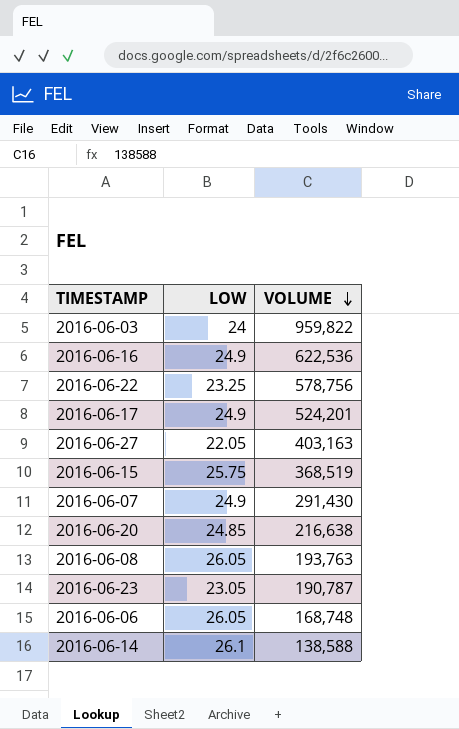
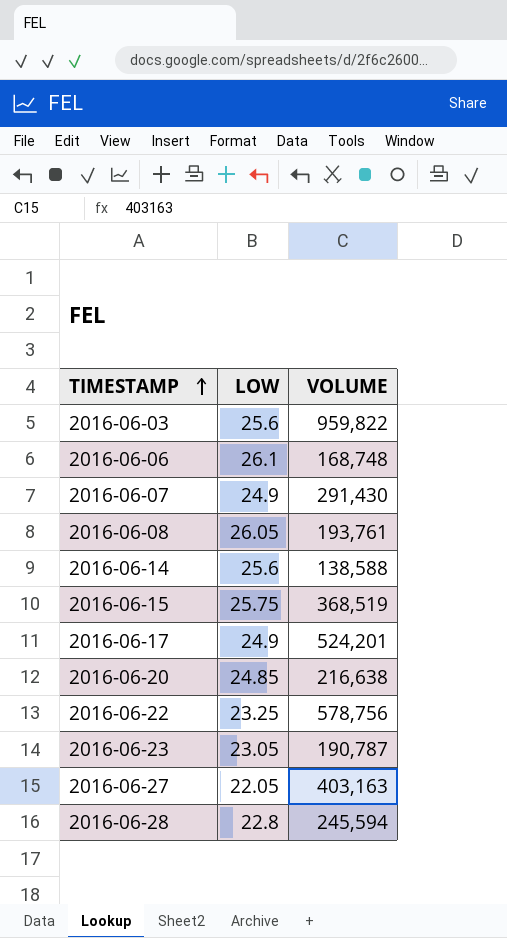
row order: VOLUME descending -> TIMESTAMP ascending
row 2016-06-16: 24.9 | 622,536 -> none
2016-06-03 | LOW: 24 -> 25.6
2016-06-06 | LOW: 26.05 -> 26.1
2016-06-08 | VOLUME: 193,763 -> 193,761
2016-06-14 | LOW: 26.1 -> 25.6
row 2016-06-28: none -> 22.8 | 245,594

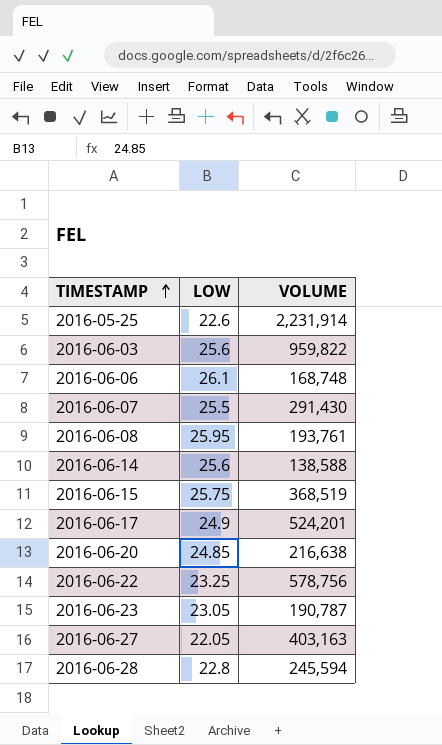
row 2016-05-25: none -> 22.6 | 2,231,914
2016-06-07 | LOW: 24.9 -> 25.5
2016-06-08 | LOW: 26.05 -> 25.95

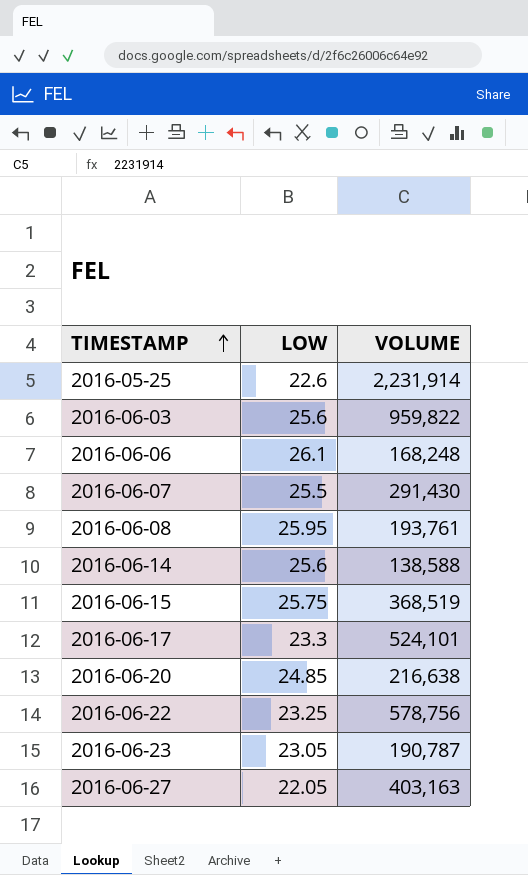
row 2016-06-28: 22.8 | 245,594 -> none
2016-06-06 | VOLUME: 168,748 -> 168,248
2016-06-17 | LOW: 24.9 -> 23.3
2016-06-17 | VOLUME: 524,201 -> 524,101

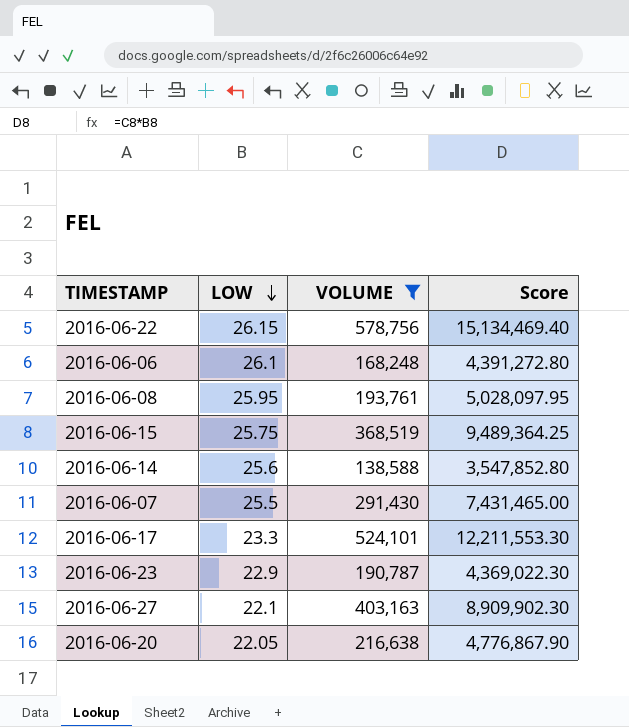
filter: none -> VOLUME <= 578,756
row order: TIMESTAMP ascending -> LOW descending
column Score | formula: none -> [LOW] * [VOLUME]
2016-06-22 | LOW: 23.25 -> 26.15
2016-06-23 | LOW: 23.05 -> 22.9
2016-06-27 | LOW: 22.05 -> 22.1
2016-06-20 | LOW: 24.85 -> 22.05

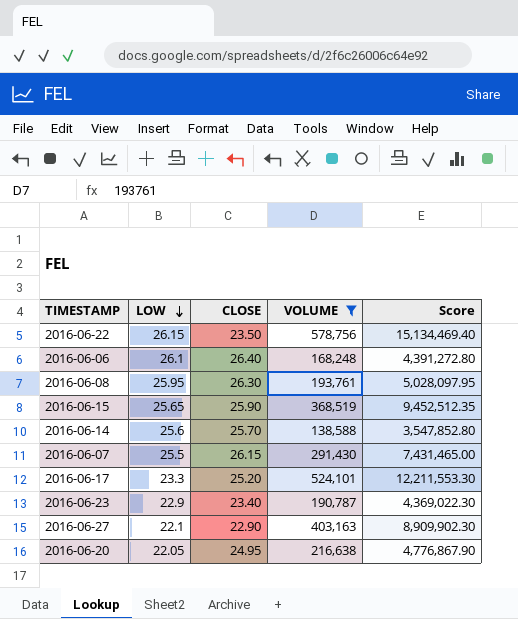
column CLOSE | position: none -> 3
2016-06-15 | LOW: 25.75 -> 25.65
2016-06-15 | Score: 9,489,364.25 -> 9,452,512.35

